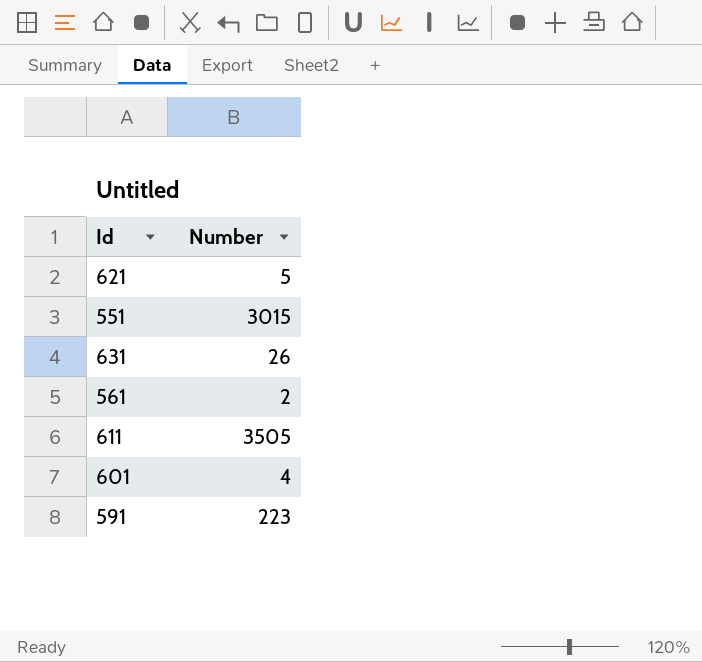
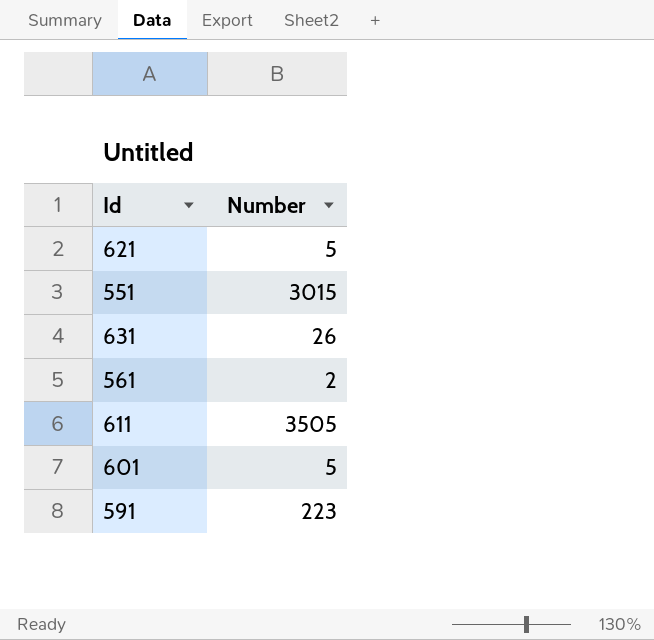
601 | Number: 4 -> 5

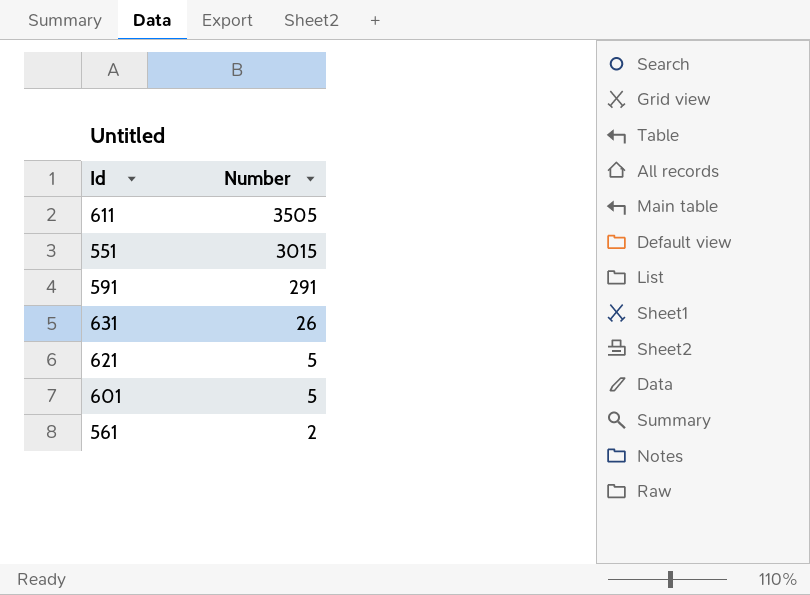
row order: none -> Number descending
591 | Number: 223 -> 291

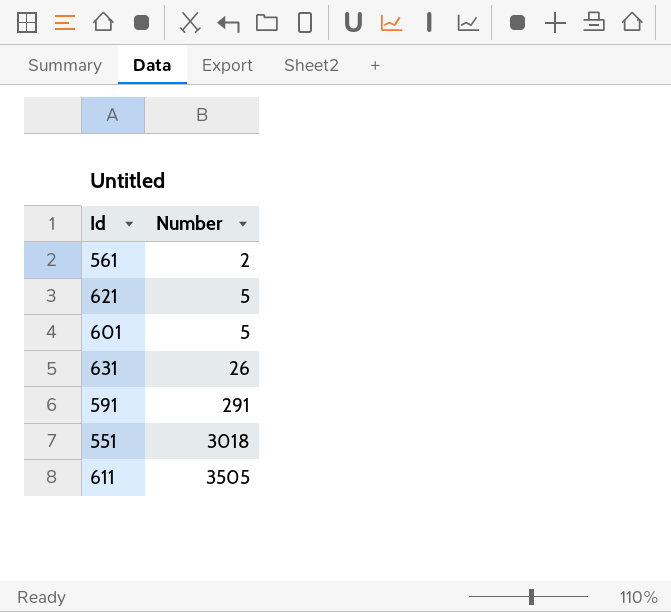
row order: Number descending -> Number ascending
551 | Number: 3015 -> 3018

